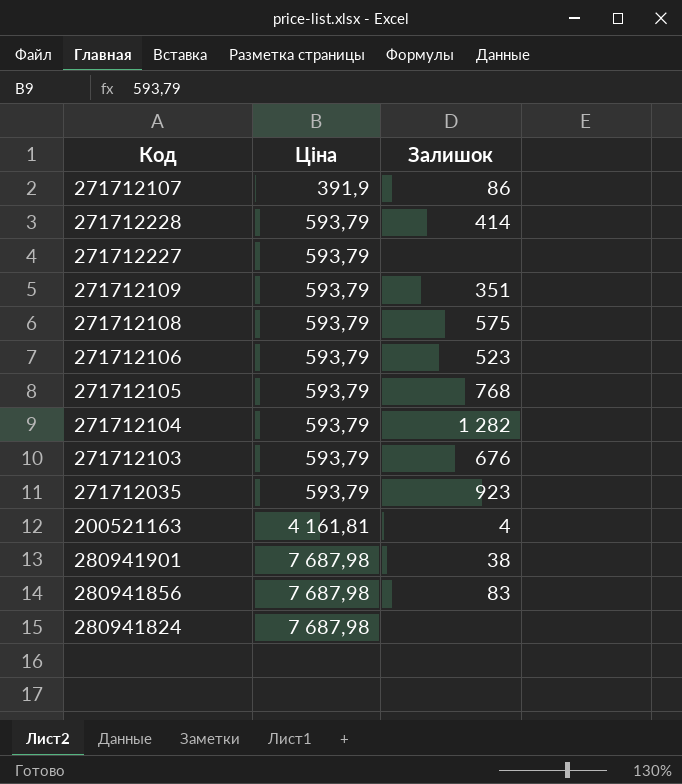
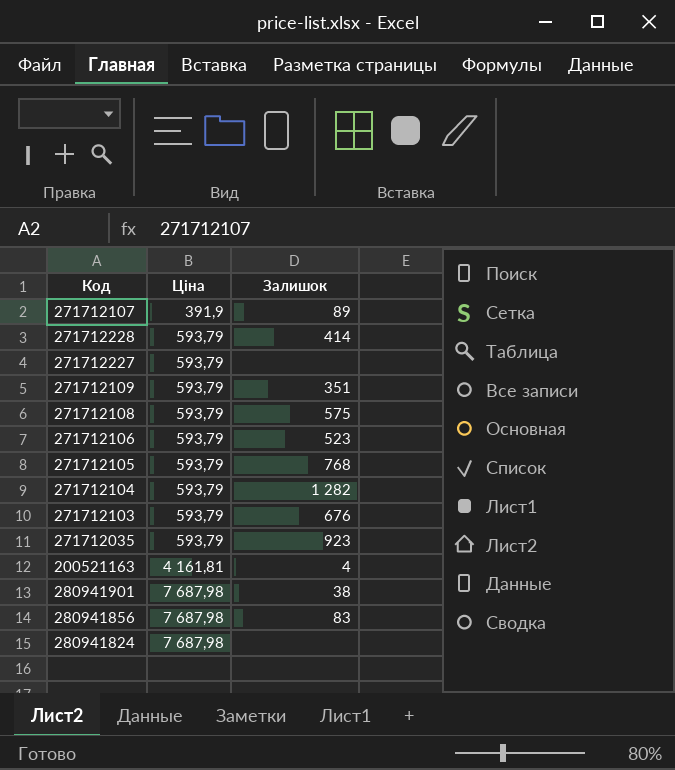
271712107 | Залишок: 86 -> 89

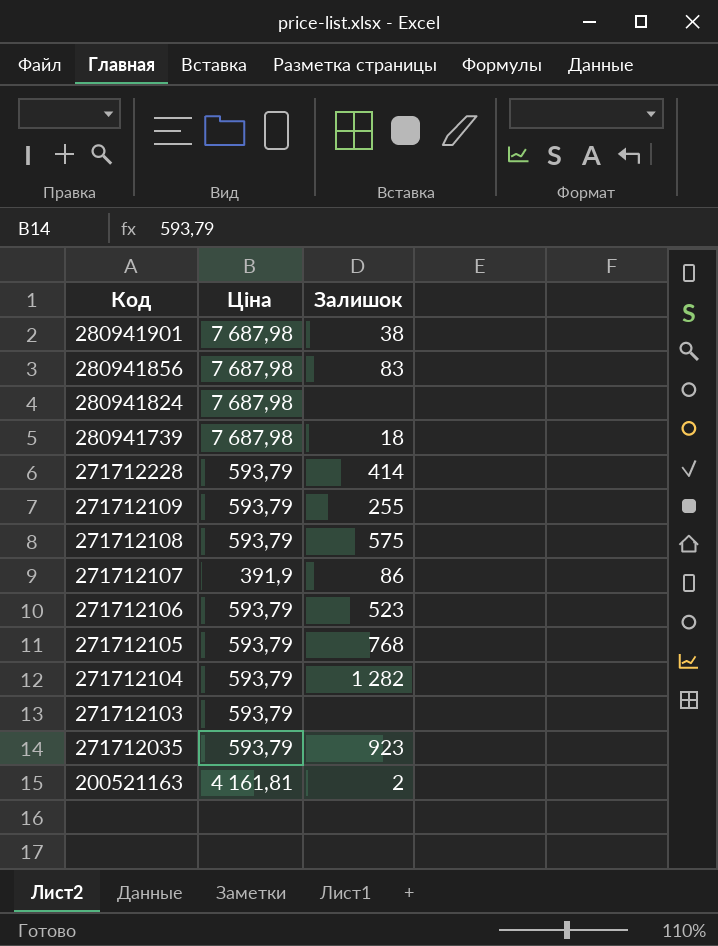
row order: Ціна ascending -> Код descending
row 271712227: 593,79 | none -> none
row 280941739: none -> 7 687,98 | 18
271712109 | Залишок: 351 -> 255
271712107 | Залишок: 89 -> 86
271712103 | Залишок: 676 -> none
200521163 | Залишок: 4 -> 2

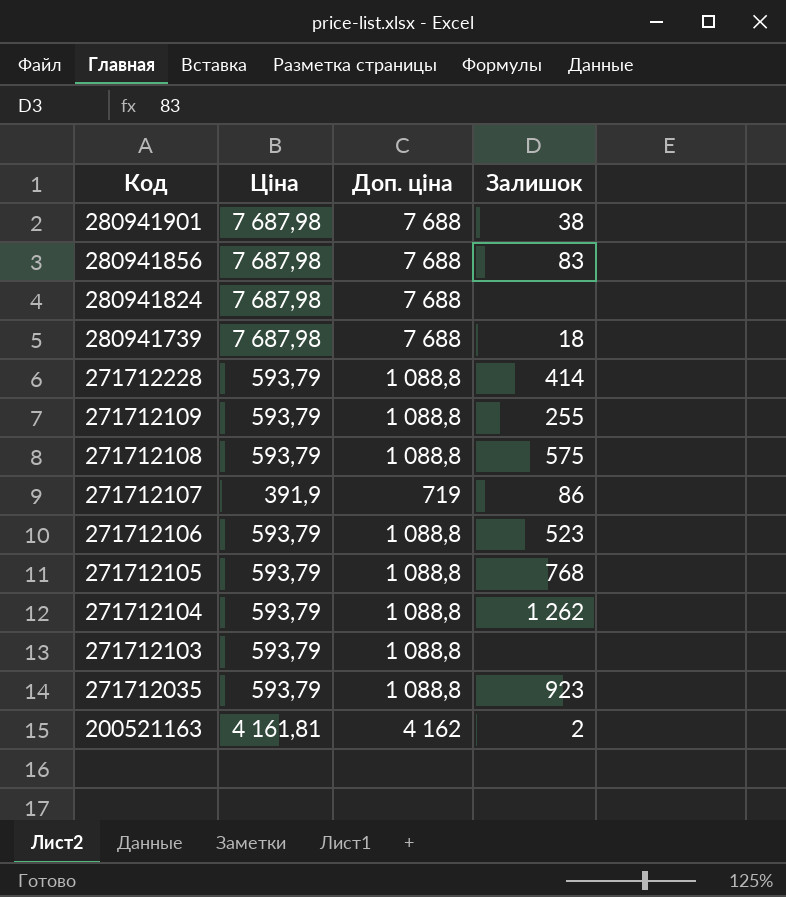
column Доп. ціна | position: none -> 3
271712104 | Залишок: 1 282 -> 1 262

